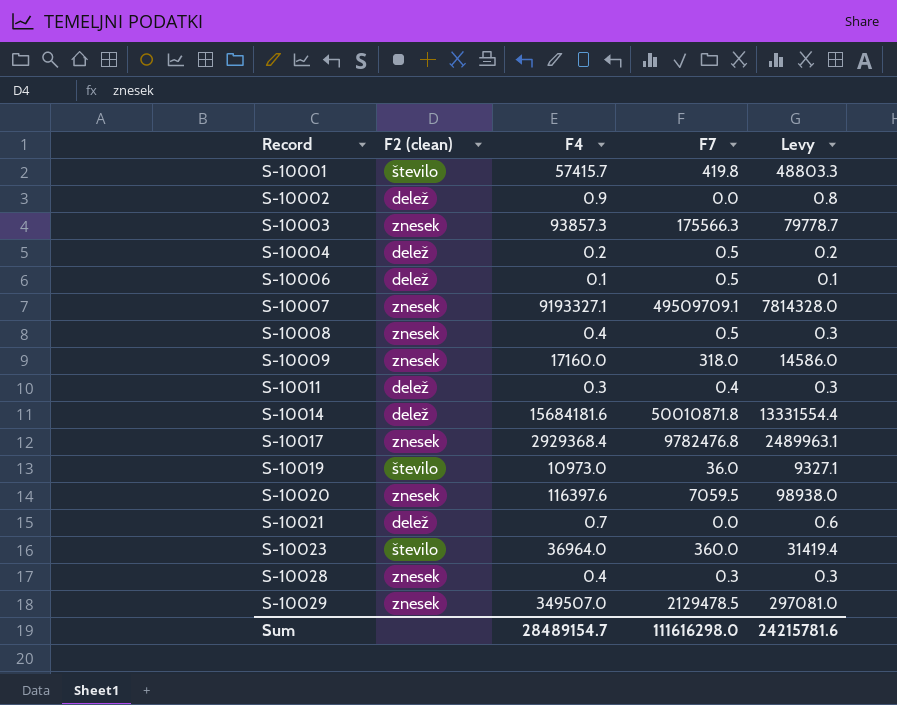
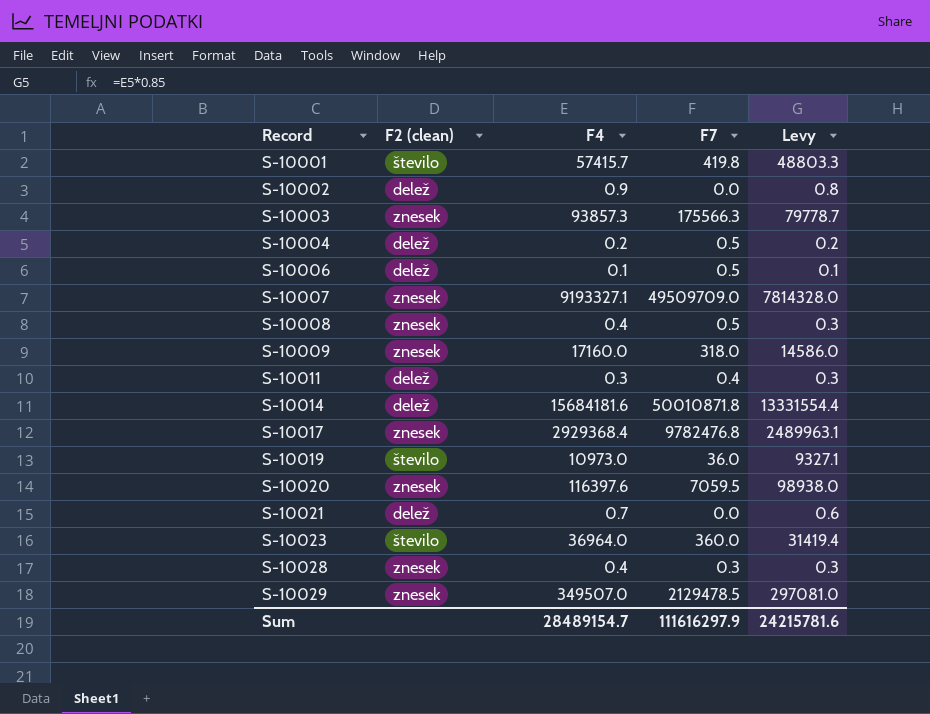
S-10007 | F7: 49509709.1 -> 49509709.0
Sum | F7: 111616298.0 -> 111616297.9

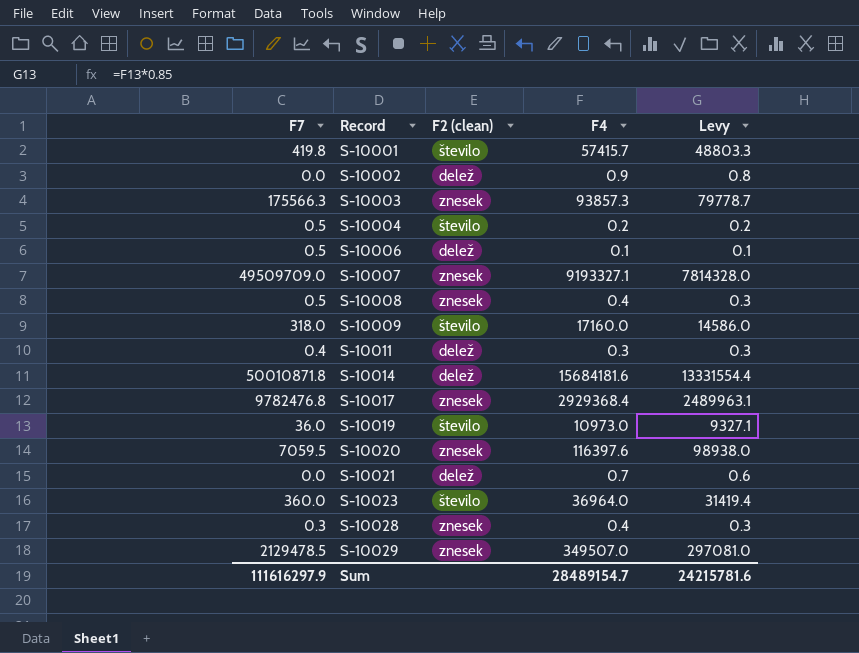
column F7 | position: 4 -> 1
S-10004 | F2 (clean): delež -> število
S-10009 | F2 (clean): znesek -> število

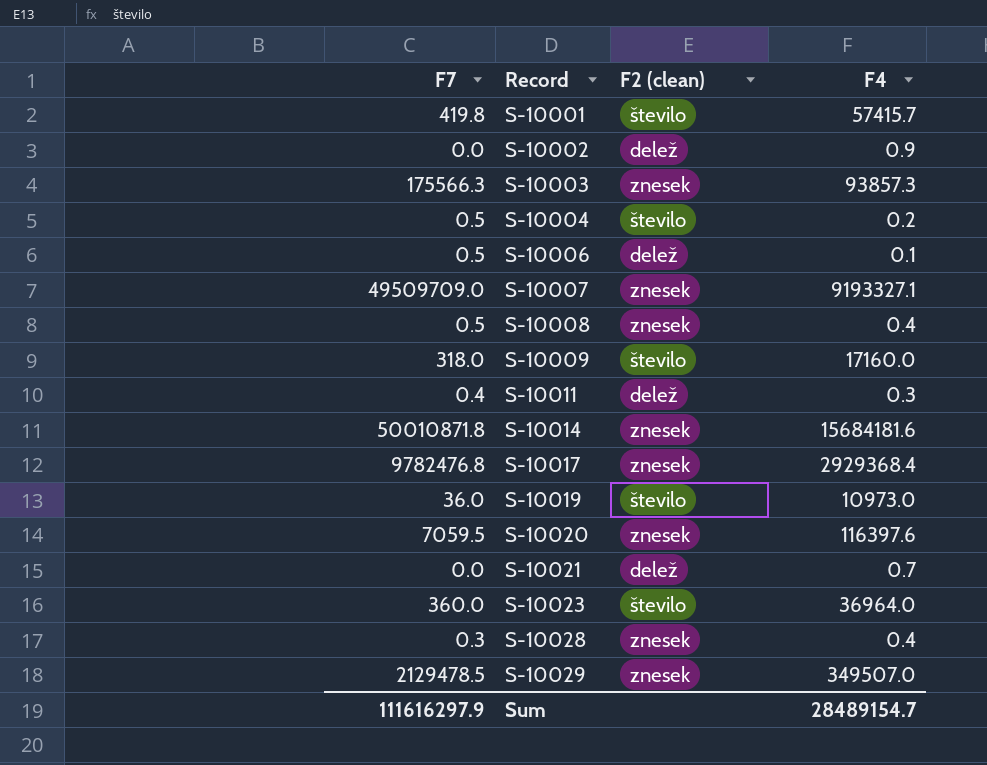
column Levy | formula: [F4] * 0.85 -> none
S-10014 | F2 (clean): delež -> znesek

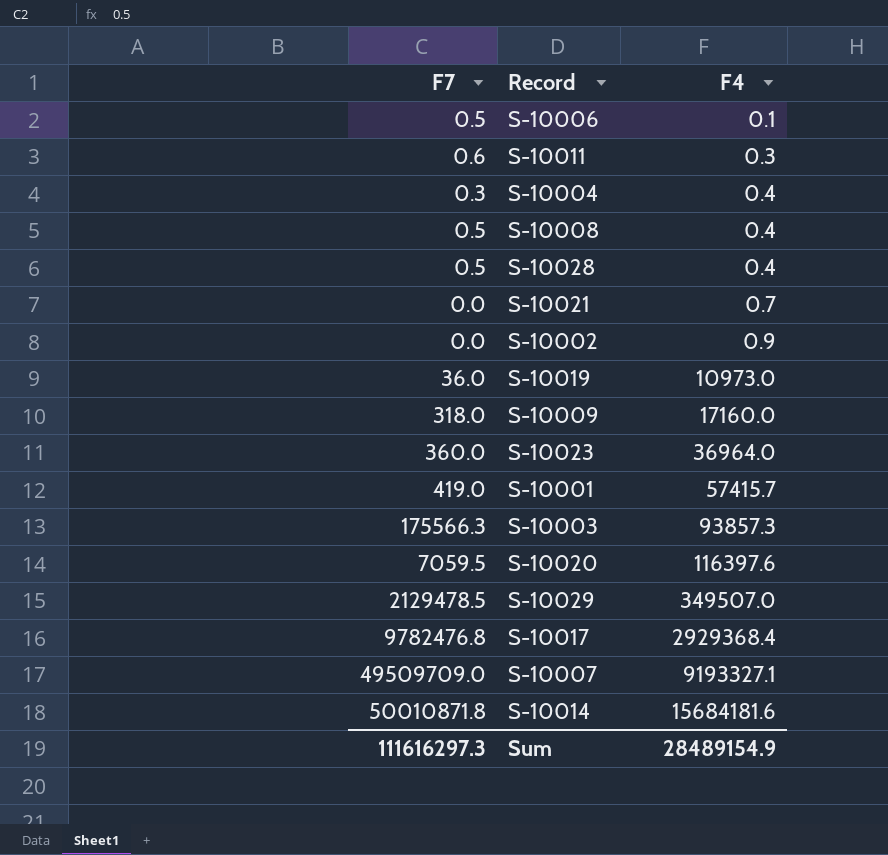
row order: Record ascending -> F4 ascending
column F2 (clean) | position: 3 -> none
S-10011 | F7: 0.4 -> 0.6
S-10004 | F7: 0.5 -> 0.3
S-10004 | F4: 0.2 -> 0.4
S-10028 | F7: 0.3 -> 0.5
S-10001 | F7: 419.8 -> 419.0
Sum | F7: 111616297.9 -> 111616297.3
Sum | F4: 28489154.7 -> 28489154.9

